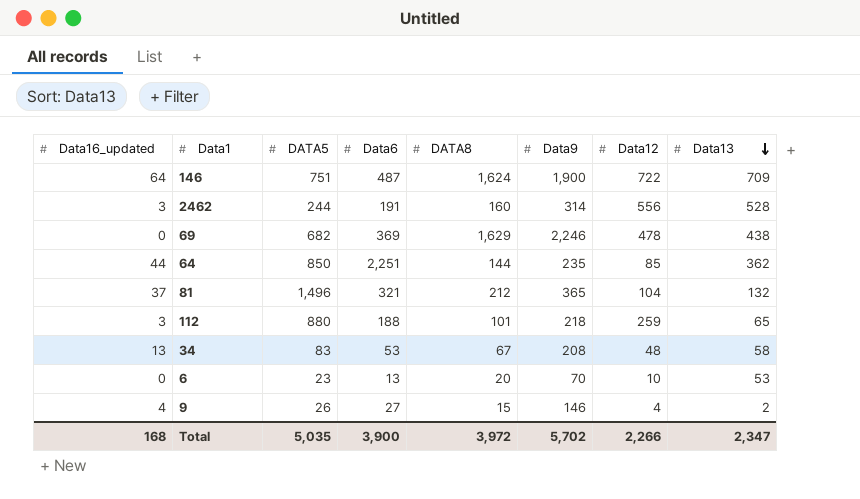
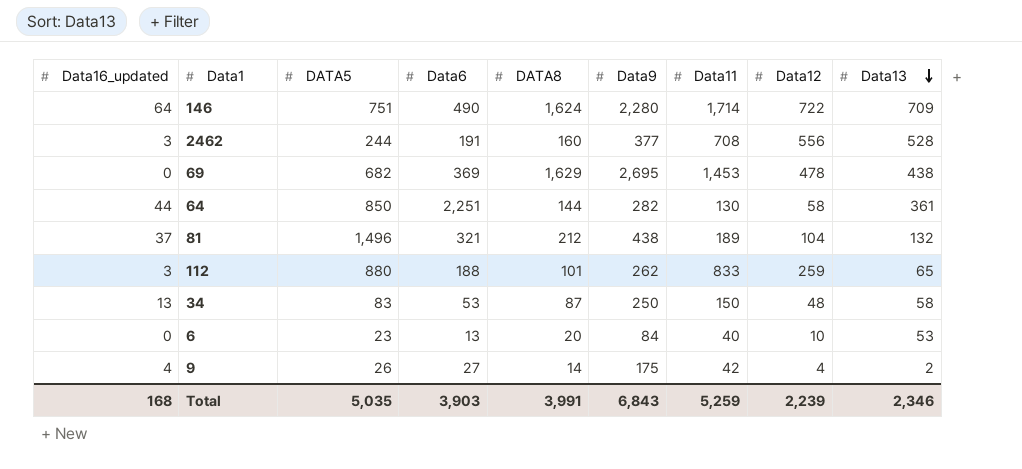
column Data11 | position: none -> 7
146 | Data6: 487 -> 490
146 | Data9: 1,900 -> 2,280
2462 | Data9: 314 -> 377
69 | Data9: 2,246 -> 2,695
64 | Data9: 235 -> 282
64 | Data12: 85 -> 58
64 | Data13: 362 -> 361
81 | Data9: 365 -> 438
112 | Data9: 218 -> 262
34 | DATA8: 67 -> 87
34 | Data9: 208 -> 250
6 | Data9: 70 -> 84
9 | DATA8: 15 -> 14
9 | Data9: 146 -> 175
Total | Data6: 3,900 -> 3,903
Total | DATA8: 3,972 -> 3,991
Total | Data9: 5,702 -> 6,843
Total | Data12: 2,266 -> 2,239
Total | Data13: 2,347 -> 2,346

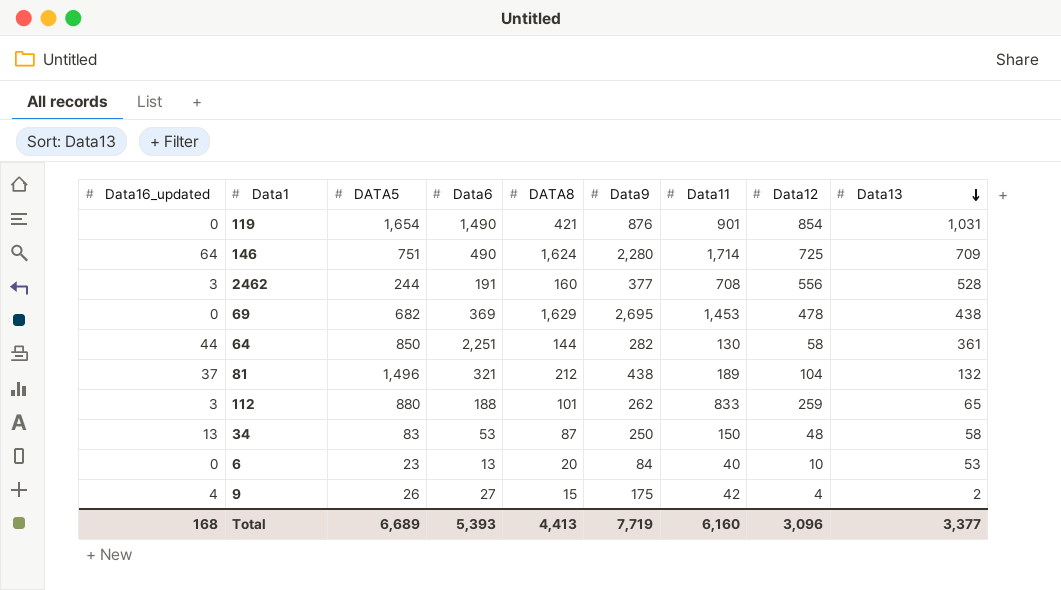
row 119: none -> 0 | 1,654 | 1,490 | 421 | 876 | 901 | 854 | 1,031
146 | Data12: 722 -> 725
9 | DATA8: 14 -> 15
Total | DATA5: 5,035 -> 6,689
Total | Data6: 3,903 -> 5,393
Total | DATA8: 3,991 -> 4,413
Total | Data9: 6,843 -> 7,719
Total | Data11: 5,259 -> 6,160
Total | Data12: 2,239 -> 3,096
Total | Data13: 2,346 -> 3,377

